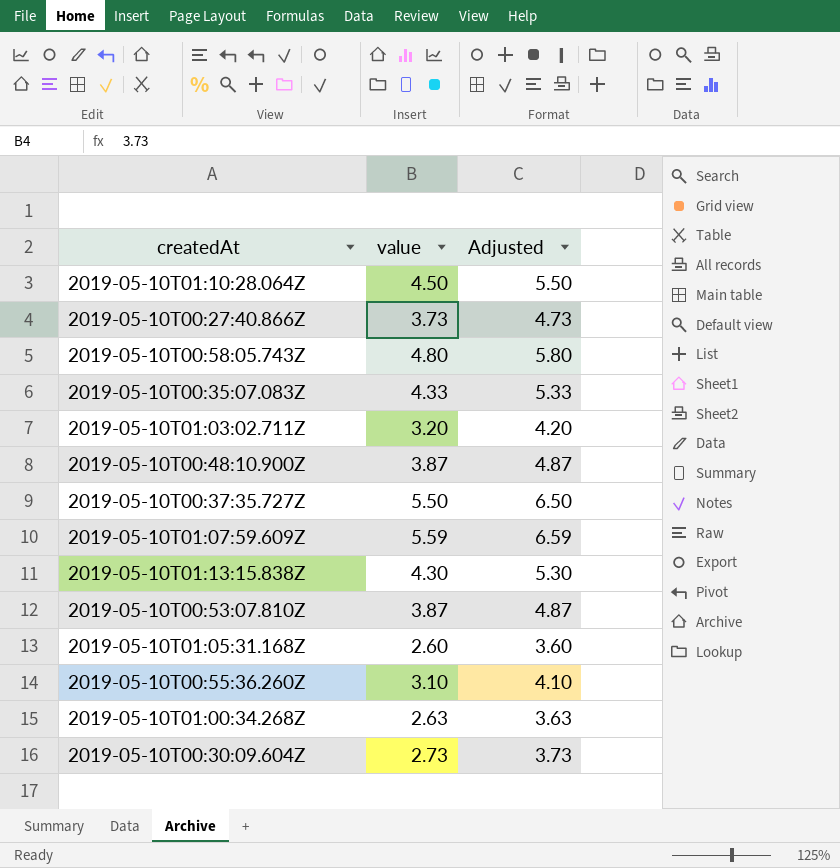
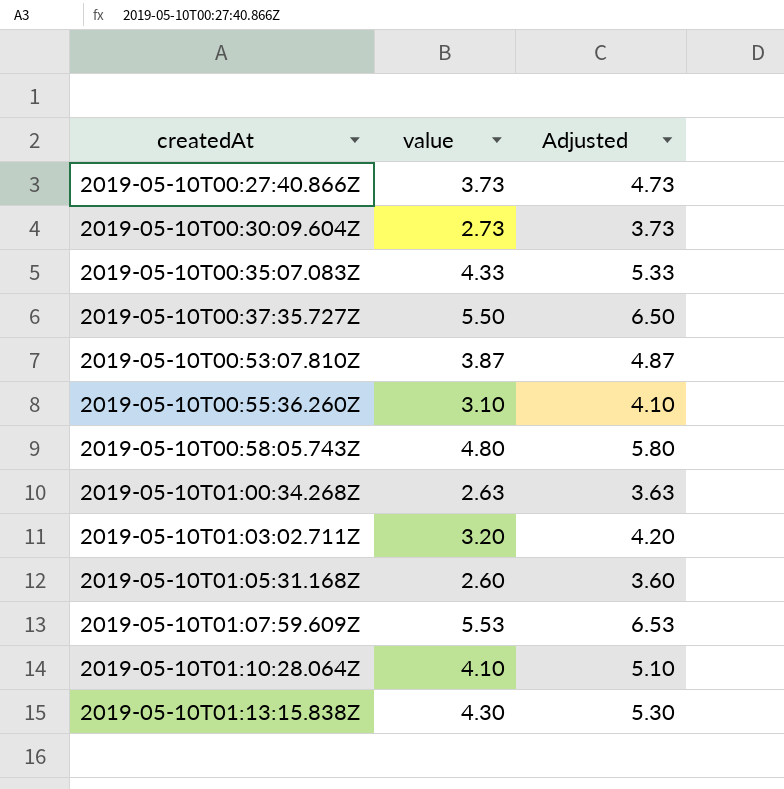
row order: none -> createdAt ascending
row 2019-05-10T00:48:10.900Z: 3.87 | 4.87 -> none
2019-05-10T01:07:59.609Z | value: 5.59 -> 5.53
2019-05-10T01:07:59.609Z | Adjusted: 6.59 -> 6.53
2019-05-10T01:10:28.064Z | value: 4.50 -> 4.10
2019-05-10T01:10:28.064Z | Adjusted: 5.50 -> 5.10

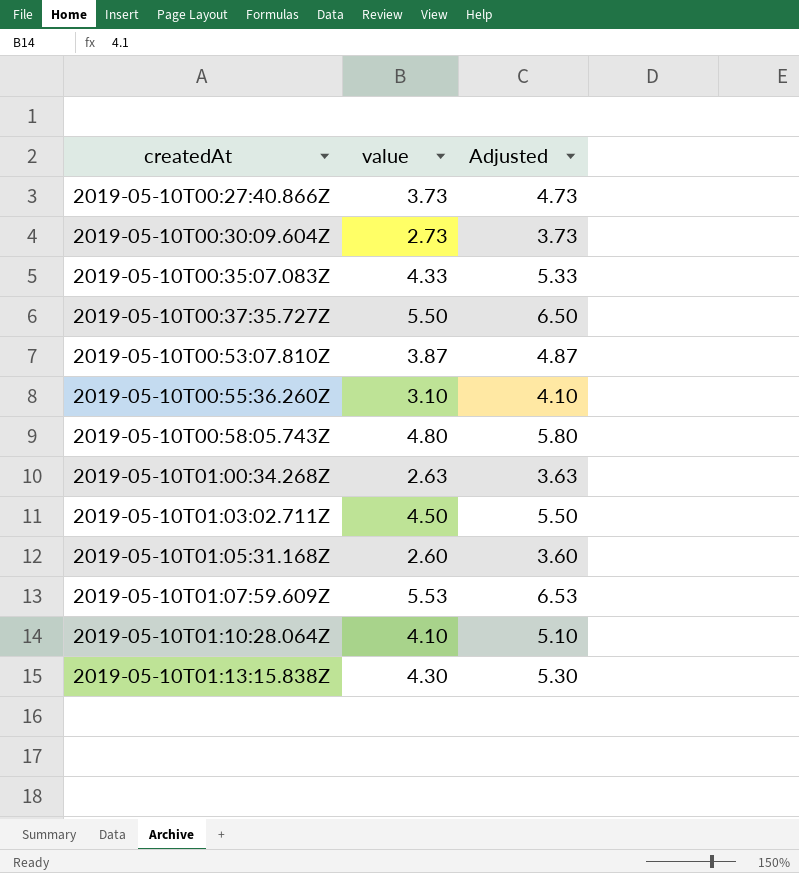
2019-05-10T01:03:02.711Z | value: 3.20 -> 4.50
2019-05-10T01:03:02.711Z | Adjusted: 4.20 -> 5.50

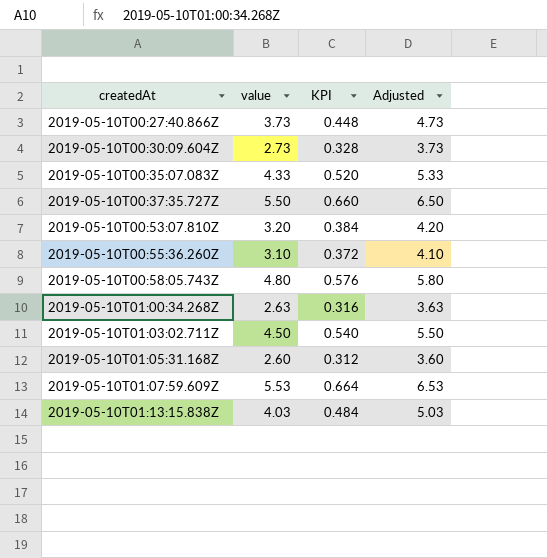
column KPI | formula: none -> [value] * 0.12
row 2019-05-10T01:10:28.064Z: 4.10 | 5.10 -> none
2019-05-10T00:53:07.810Z | value: 3.87 -> 3.20
2019-05-10T00:53:07.810Z | Adjusted: 4.87 -> 4.20
2019-05-10T01:13:15.838Z | value: 4.30 -> 4.03
2019-05-10T01:13:15.838Z | Adjusted: 5.30 -> 5.03

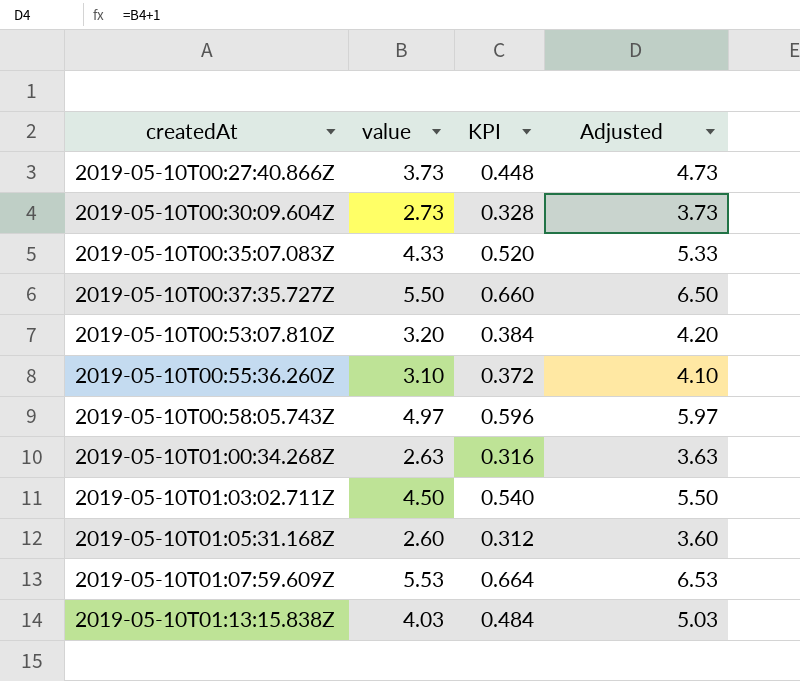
2019-05-10T00:58:05.743Z | value: 4.80 -> 4.97
2019-05-10T00:58:05.743Z | KPI: 0.576 -> 0.596
2019-05-10T00:58:05.743Z | Adjusted: 5.80 -> 5.97

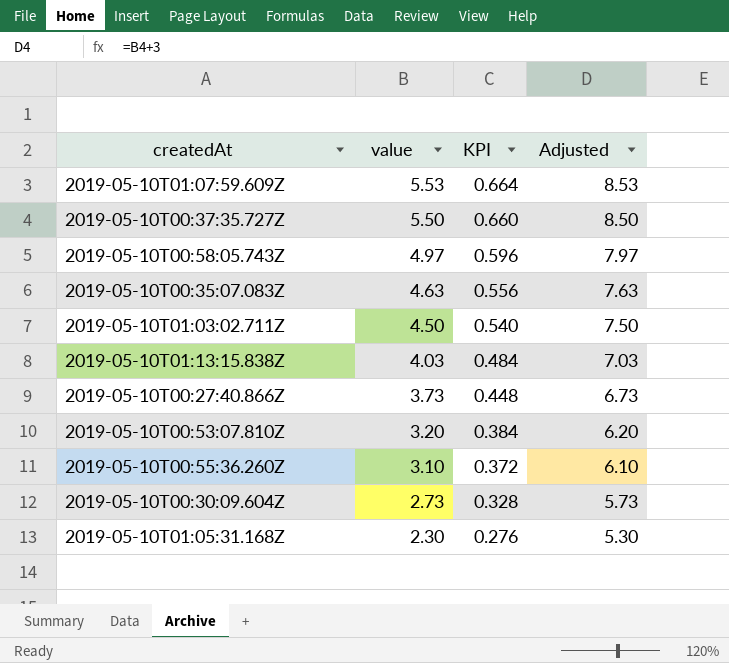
row order: createdAt ascending -> value descending
column Adjusted | formula: [value] + 1 -> [value] + 3
row 2019-05-10T01:00:34.268Z: 2.63 | 0.316 | 3.63 -> none
2019-05-10T00:35:07.083Z | value: 4.33 -> 4.63
2019-05-10T00:35:07.083Z | KPI: 0.520 -> 0.556
2019-05-10T01:05:31.168Z | value: 2.60 -> 2.30
2019-05-10T01:05:31.168Z | KPI: 0.312 -> 0.276

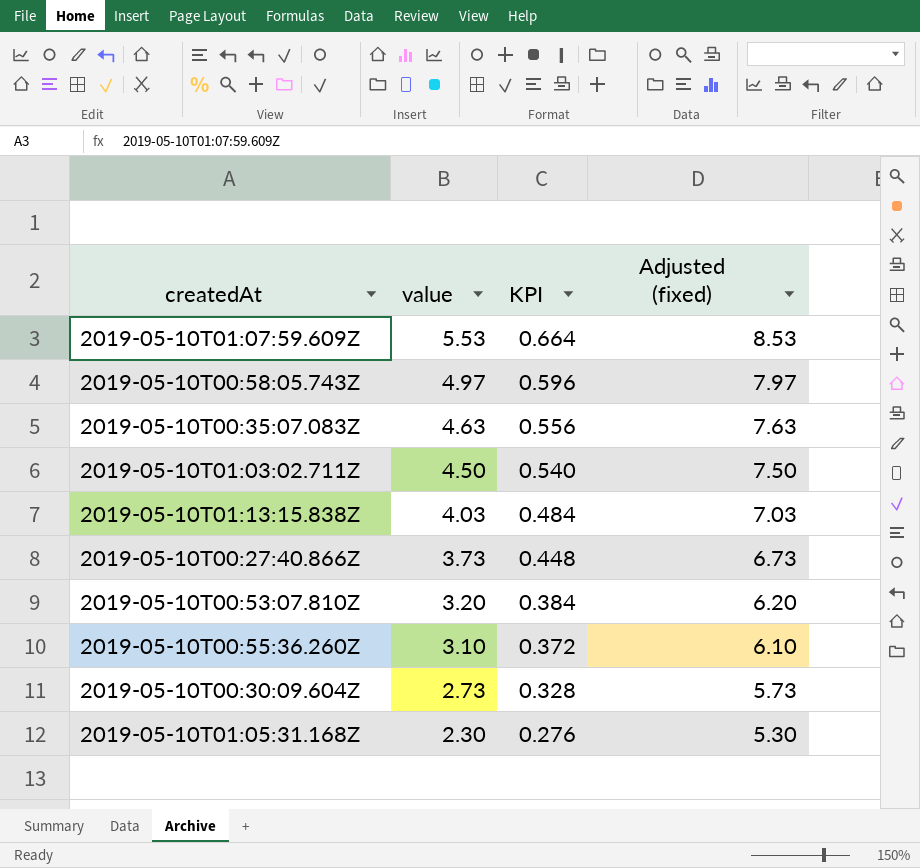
column name: Adjusted -> Adjusted (fixed)
row 2019-05-10T00:37:35.727Z: 5.50 | 0.660 | 8.50 -> none

